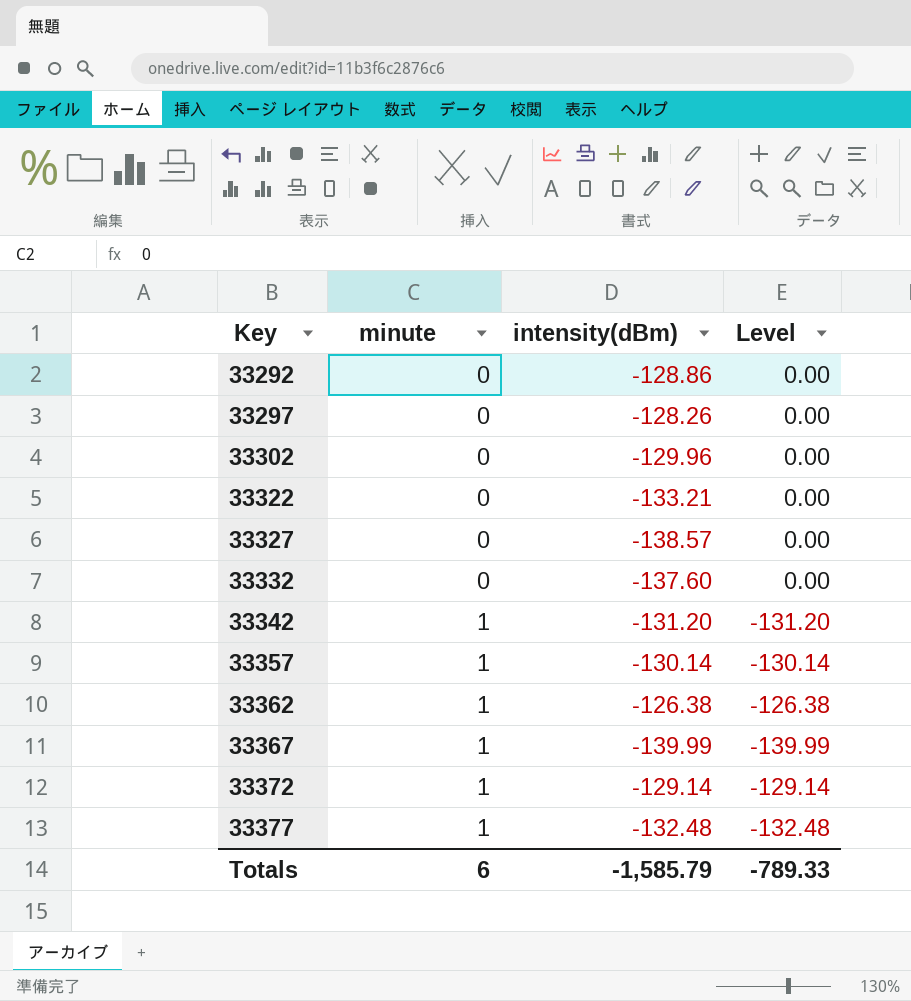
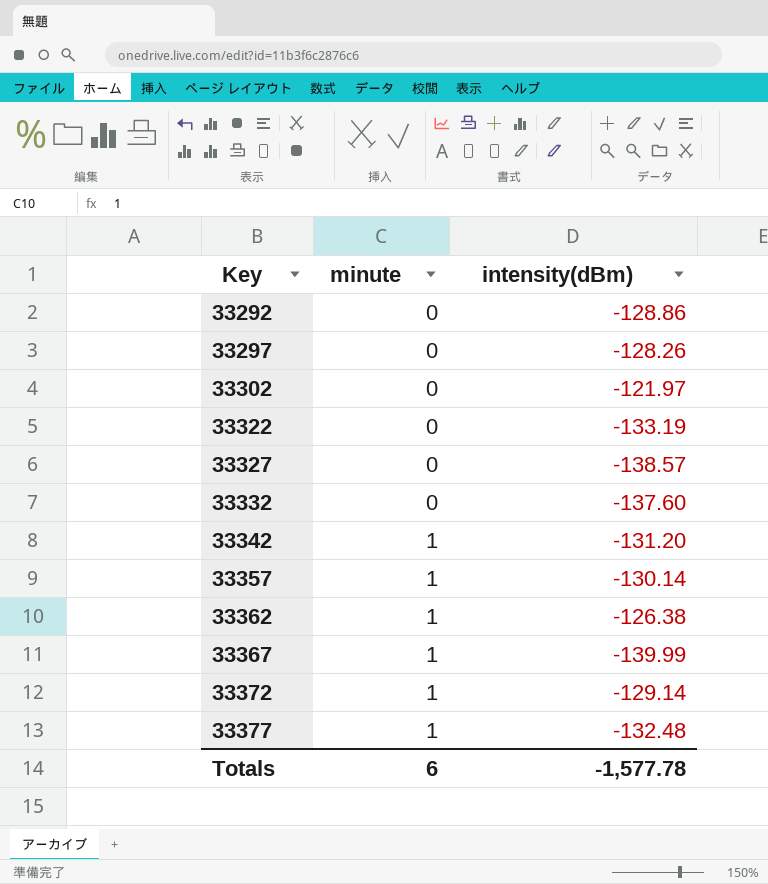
column Level | formula: [minute] * [intensity(dBm)] -> none
33302 | intensity(dBm): -129.96 -> -121.97
33322 | intensity(dBm): -133.21 -> -133.19
Totals | intensity(dBm): -1,585.79 -> -1,577.78

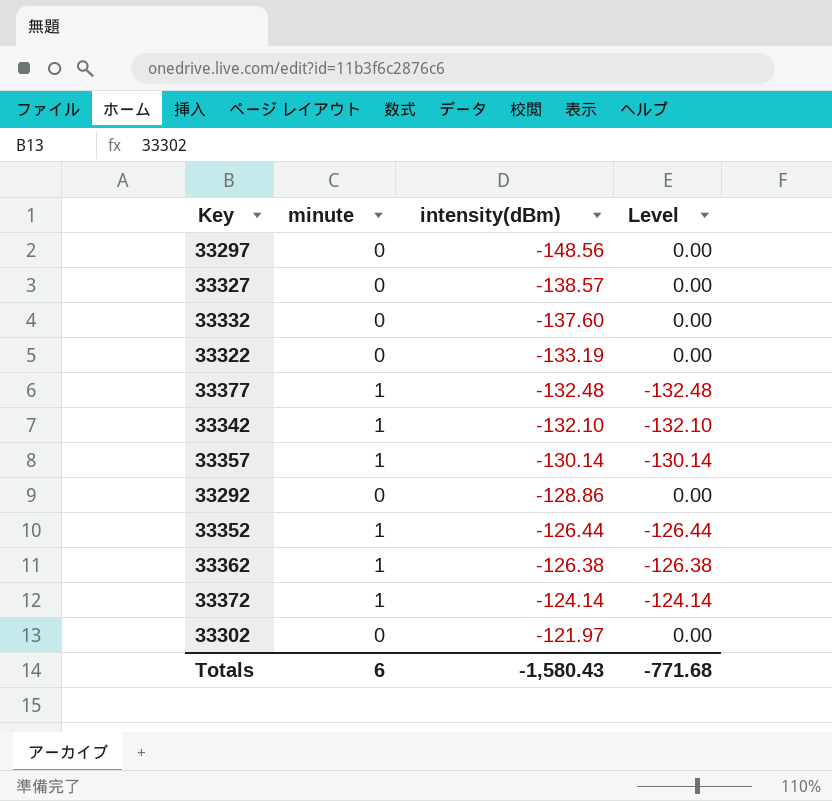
row order: Key ascending -> intensity(dBm) ascending
column Level | formula: none -> [minute] * [intensity(dBm)]
row 33367: 1 | -139.99 -> none
33297 | intensity(dBm): -128.26 -> -148.56
33342 | intensity(dBm): -131.20 -> -132.10
row 33352: none -> 1 | -126.44 | -126.44
33372 | intensity(dBm): -129.14 -> -124.14
Totals | intensity(dBm): -1,577.78 -> -1,580.43

